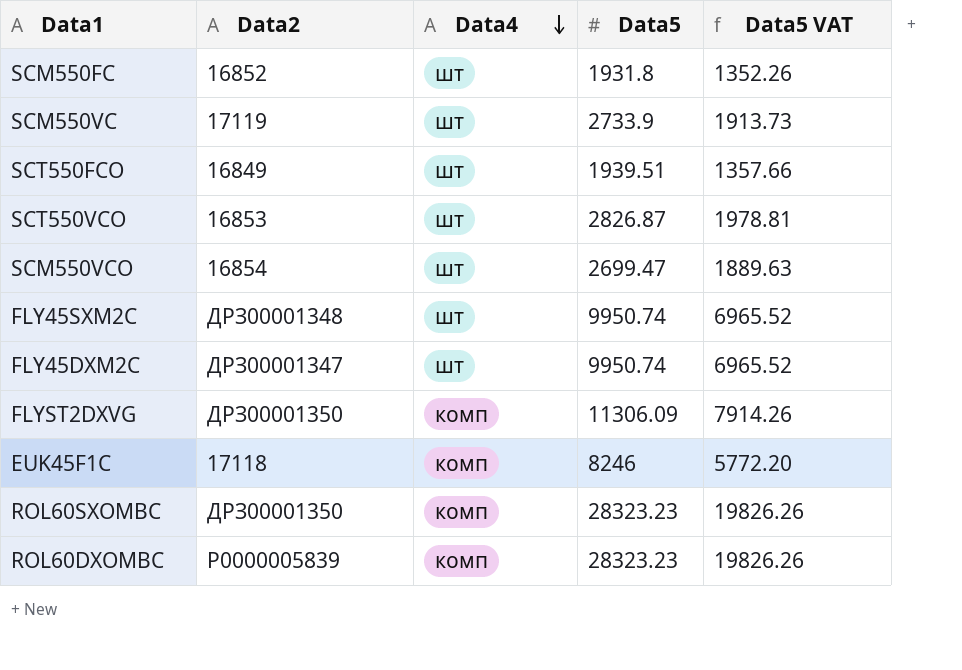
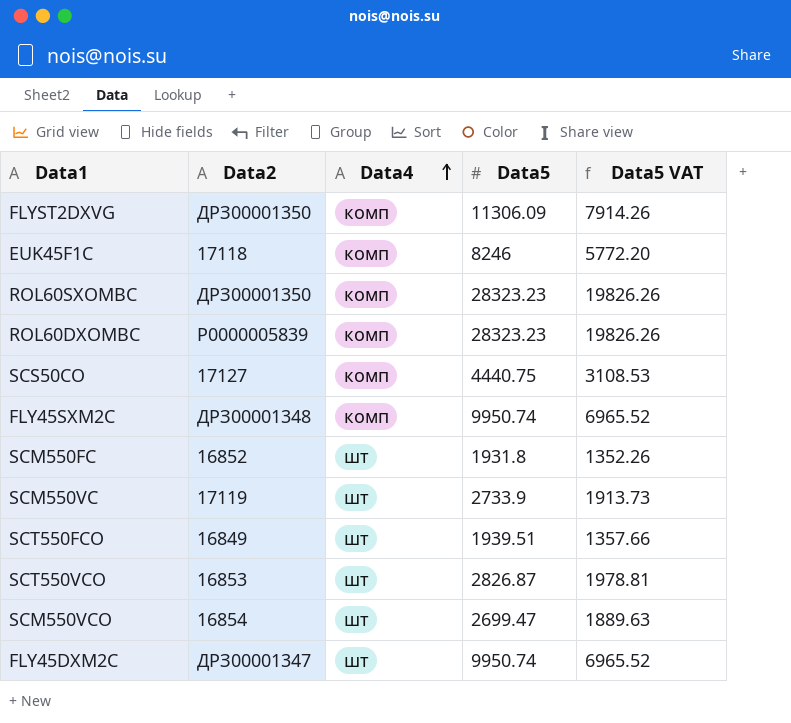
row order: Data4 descending -> Data4 ascending
row SCS50CO: none -> 17127 | комп | 4440.75 | 3108.53
FLY45SXM2C | Data4: шт -> комп

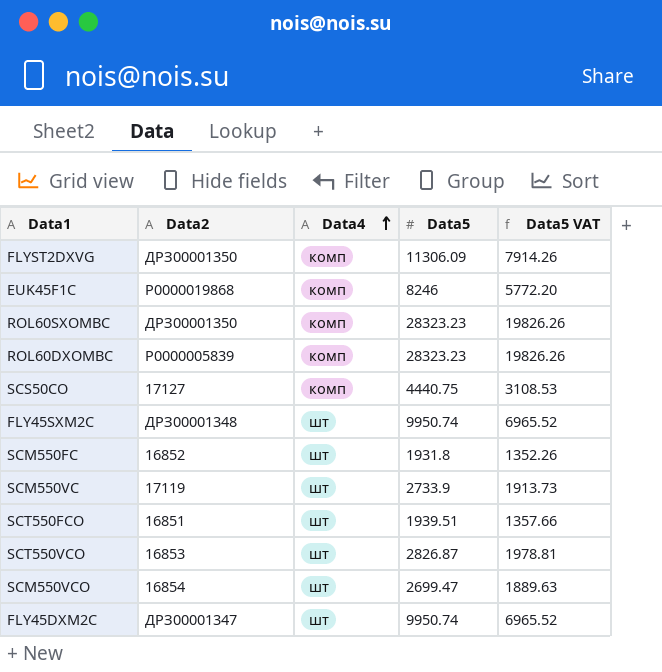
EUK45F1C | Data2: 17118 -> Р0000019868
FLY45SXM2C | Data4: комп -> шт
SCT550FCO | Data2: 16849 -> 16851

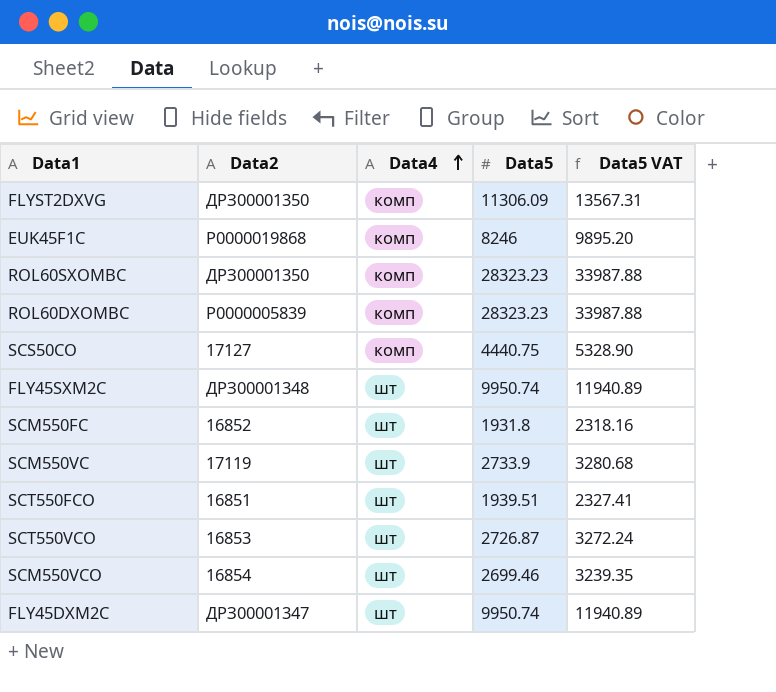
column Data5 VAT | formula: [Data5] * 0.7 -> [Data5] * 1.2
SCT550VCO | Data5: 2826.87 -> 2726.87
SCM550VCO | Data5: 2699.47 -> 2699.46

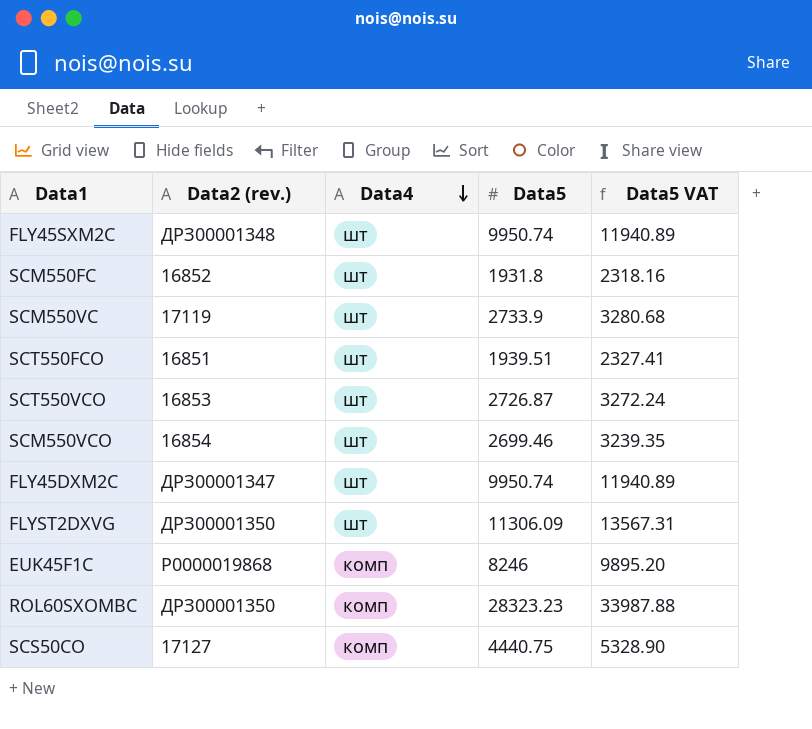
row order: Data4 ascending -> Data4 descending
column name: Data2 -> Data2 (rev.)
row ROL60DXOMBC: Р0000005839 | комп | 28323.23 | 33987.88 -> none
FLYST2DXVG | Data4: комп -> шт

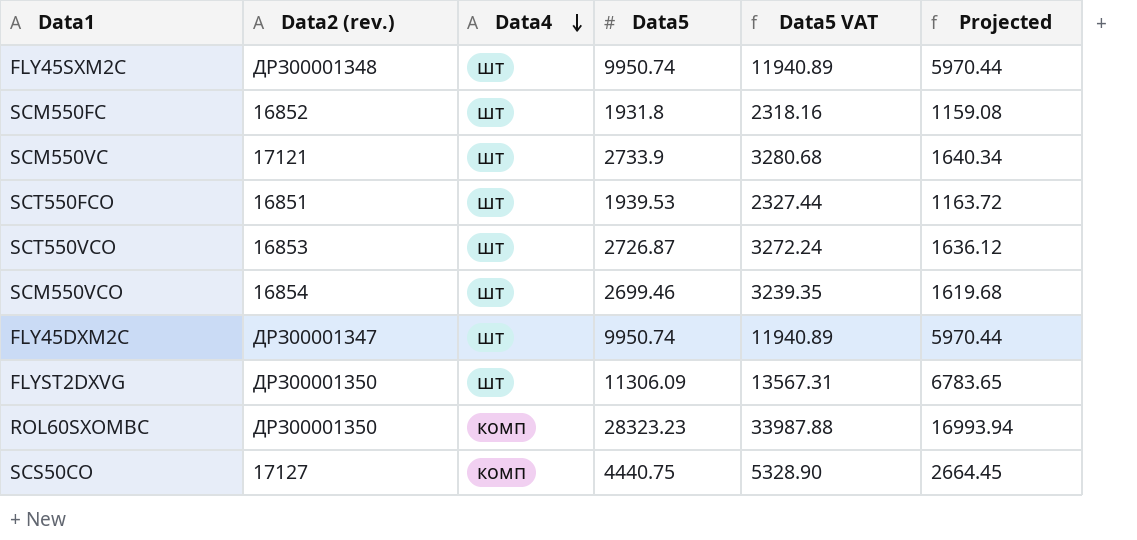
column Projected | formula: none -> [Data5] * 0.6
row EUK45F1C: Р0000019868 | комп | 8246 | 9895.20 -> none
SCM550VC | Data2 (rev.): 17119 -> 17121
SCT550FCO | Data5: 1939.51 -> 1939.53
SCT550FCO | Data5 VAT: 2327.41 -> 2327.44

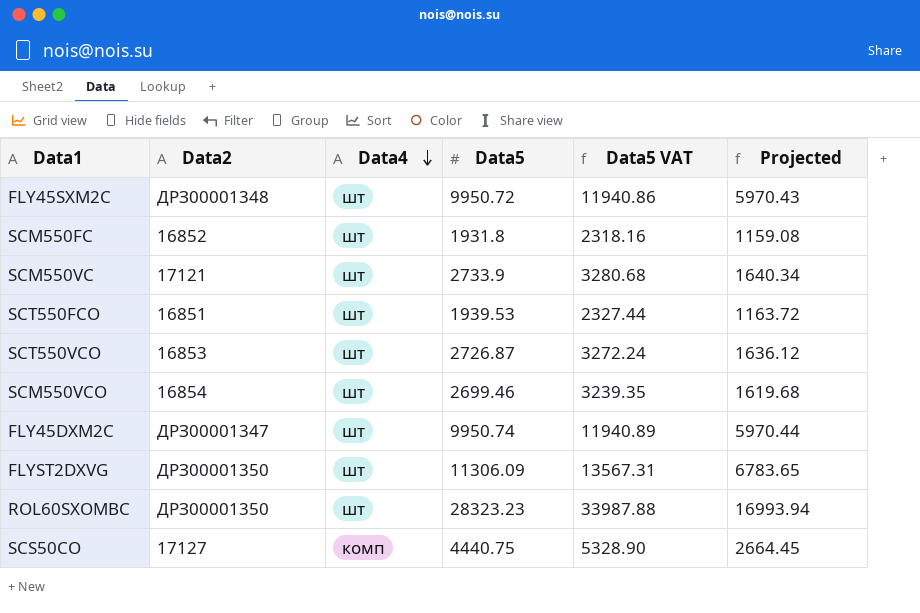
column name: Data2 (rev.) -> Data2
FLY45SXM2C | Data5: 9950.74 -> 9950.72
FLY45SXM2C | Data5 VAT: 11940.89 -> 11940.86
FLY45SXM2C | Projected: 5970.44 -> 5970.43
ROL60SXOMBC | Data4: комп -> шт

